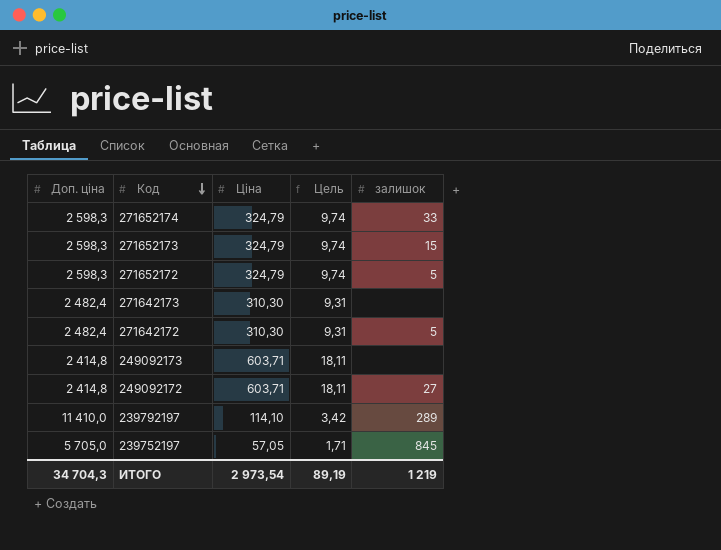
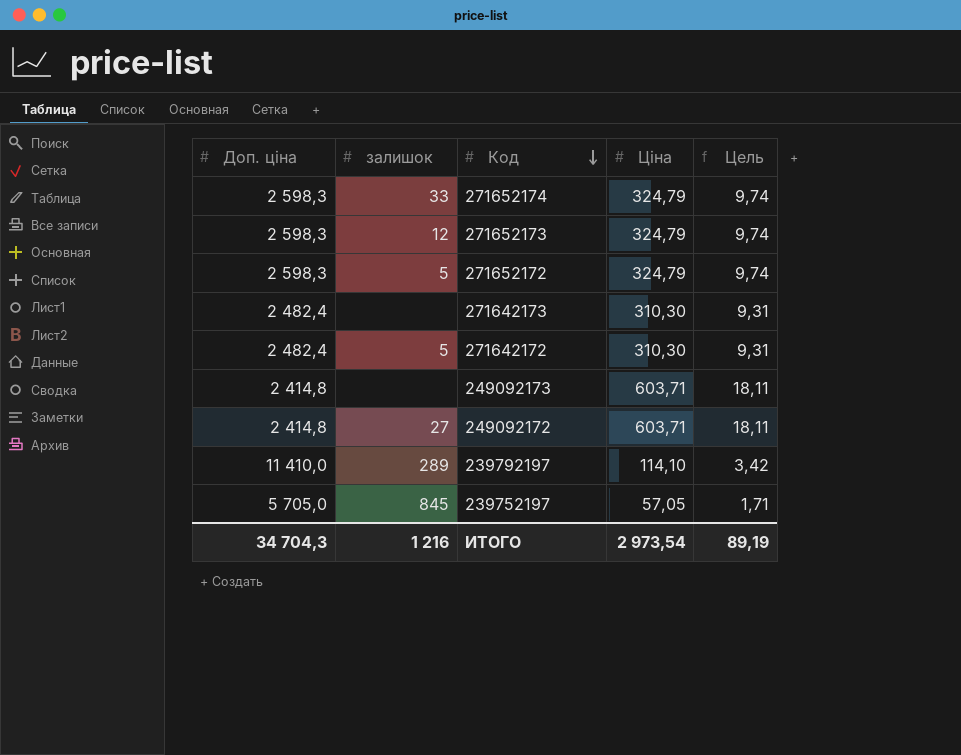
column залишок | position: 5 -> 2
271652173 | залишок: 15 -> 12
ИТОГО | залишок: 1 219 -> 1 216

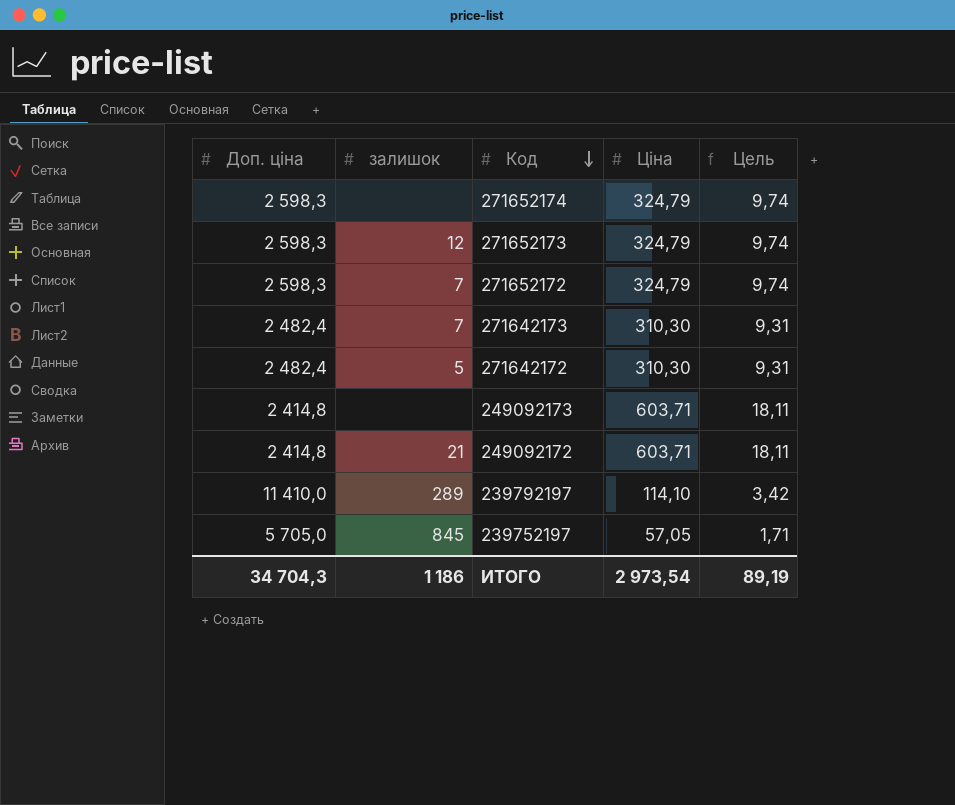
271652174 | залишок: 33 -> none
271652172 | залишок: 5 -> 7
271642173 | залишок: none -> 7
249092172 | залишок: 27 -> 21
ИТОГО | залишок: 1 216 -> 1 186

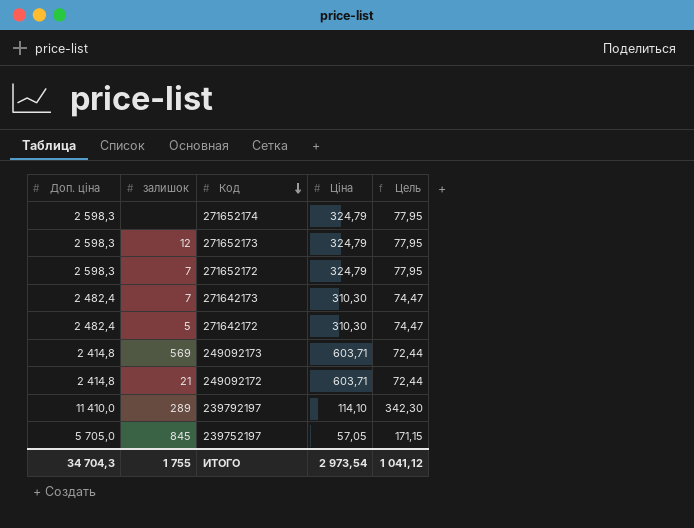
column Цель | formula: [Ціна] * 0,03 -> [Доп. ціна] * 0,03
249092173 | залишок: none -> 569
ИТОГО | залишок: 1 186 -> 1 755
ИТОГО | Цель: 89,19 -> 1 041,12

